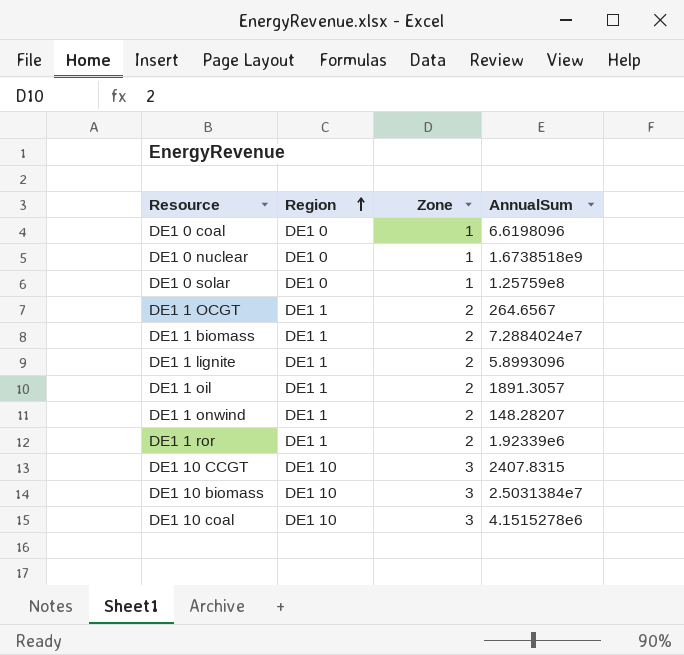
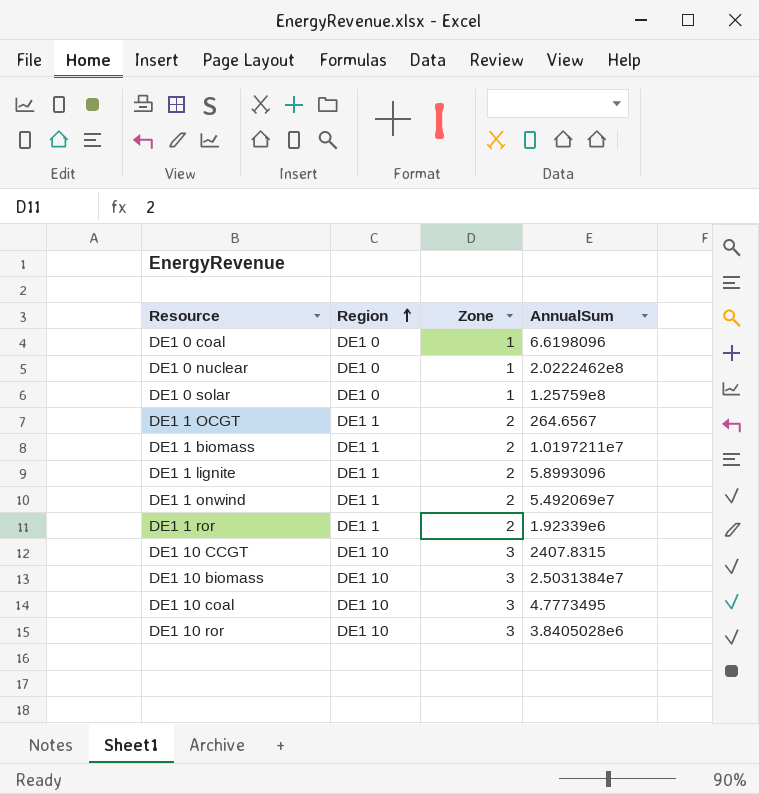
row DE1 1 oil: DE1 1 | 2 | 1891.3057 -> none
DE1 0 nuclear | AnnualSum: 1.6738518e9 -> 2.0222462e8
DE1 1 biomass | AnnualSum: 7.2884024e7 -> 1.0197211e7
DE1 1 onwind | AnnualSum: 148.28207 -> 5.492069e7
DE1 10 coal | AnnualSum: 4.1515278e6 -> 4.7773495
row DE1 10 ror: none -> DE1 10 | 3 | 3.8405028e6

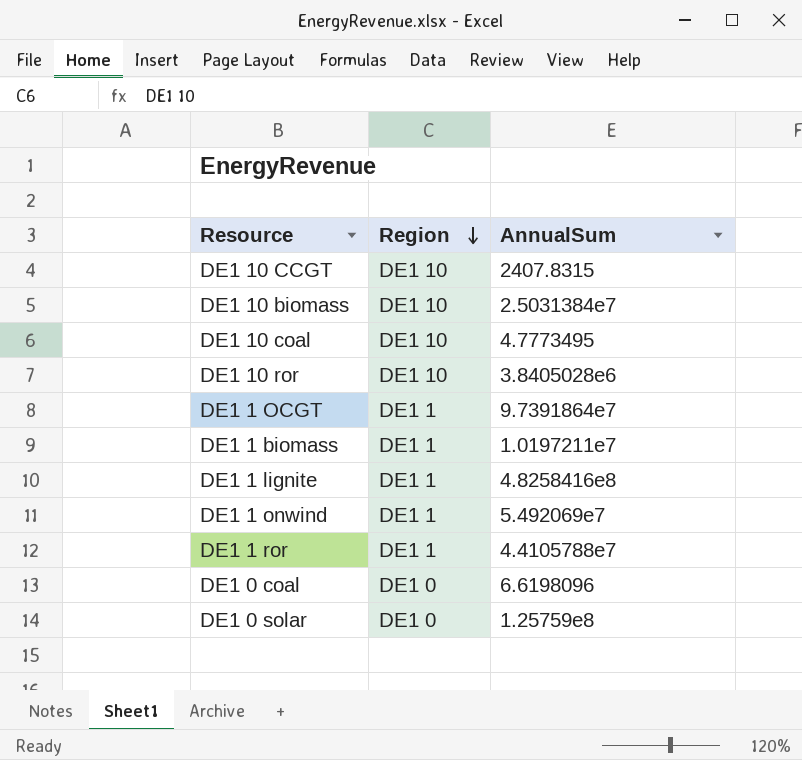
row order: Region ascending -> Region descending
column Zone | position: 3 -> none
row DE1 0 nuclear: DE1 0 | 1 | 2.0222462e8 -> none
DE1 1 OCGT | AnnualSum: 264.6567 -> 9.7391864e7
DE1 1 lignite | AnnualSum: 5.8993096 -> 4.8258416e8
DE1 1 ror | AnnualSum: 1.92339e6 -> 4.4105788e7

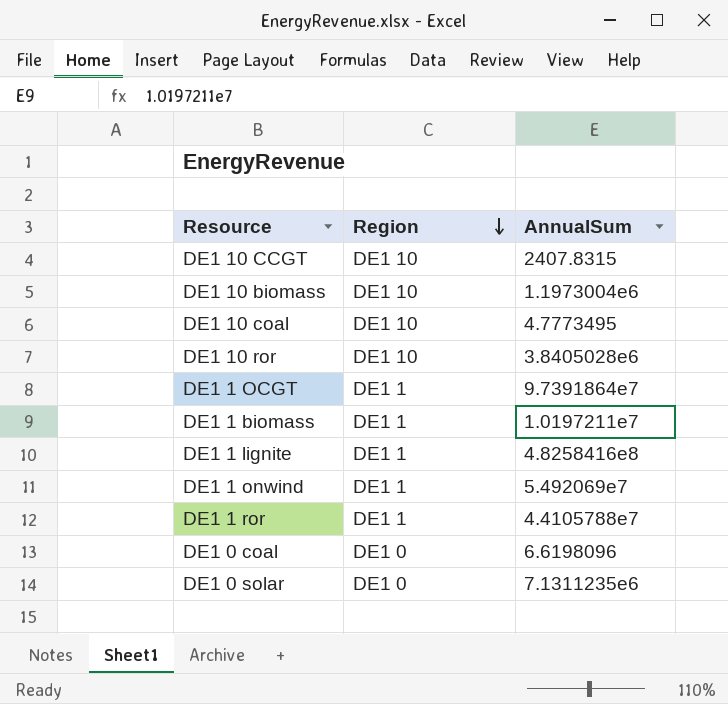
DE1 10 biomass | AnnualSum: 2.5031384e7 -> 1.1973004e6
DE1 0 solar | AnnualSum: 1.25759e8 -> 7.1311235e6

